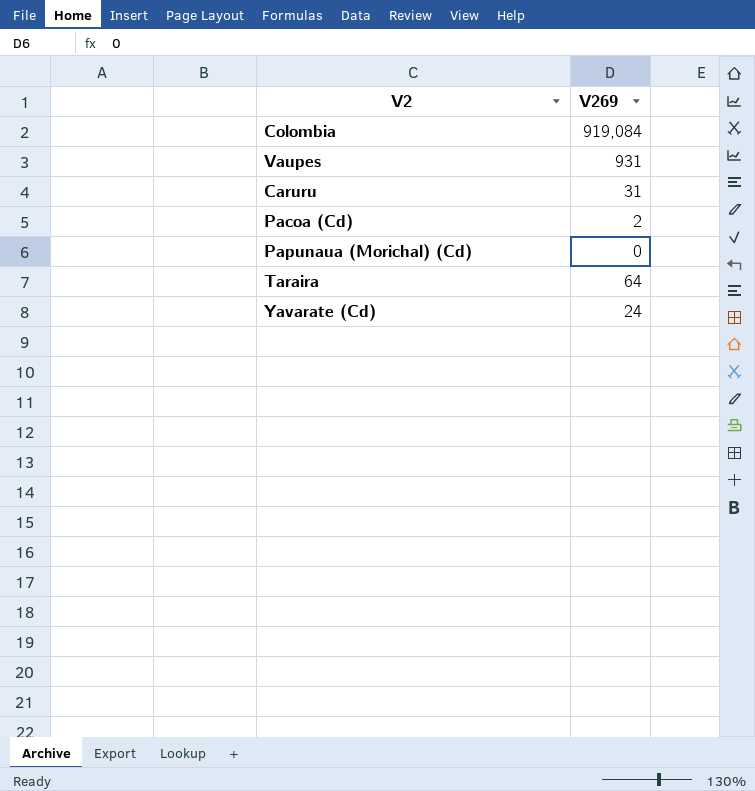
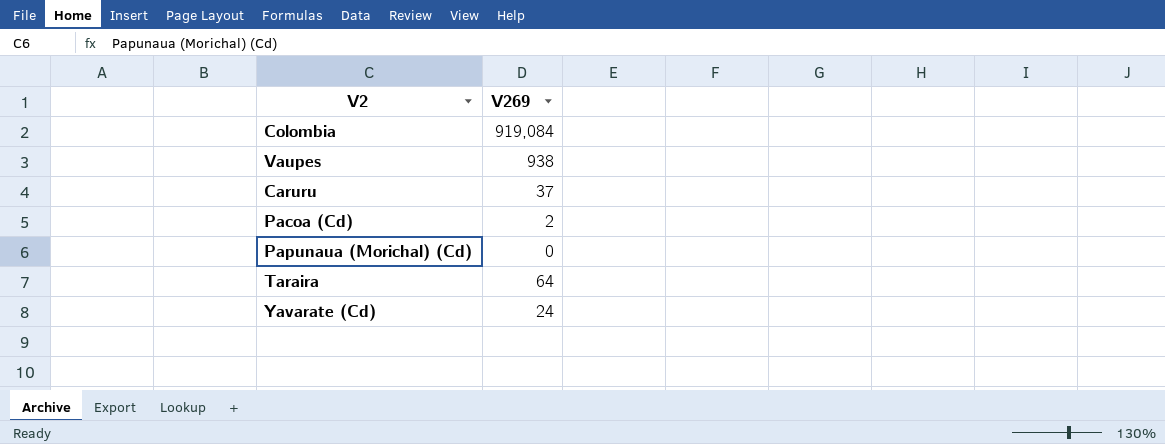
Vaupes | V269: 931 -> 938
Caruru | V269: 31 -> 37

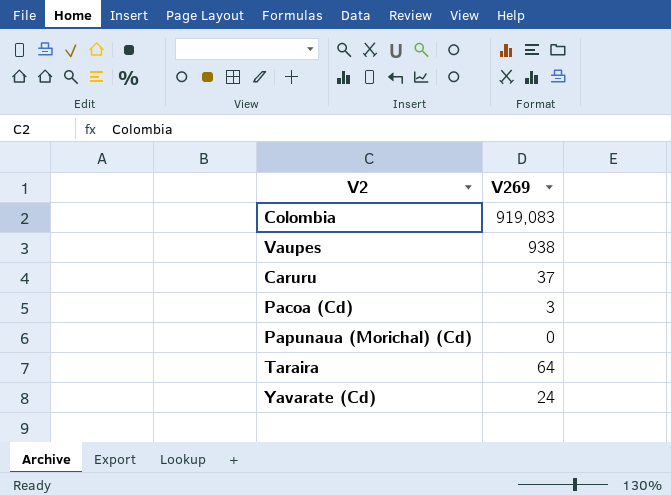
Colombia | V269: 919,084 -> 919,083
Pacoa (Cd) | V269: 2 -> 3

